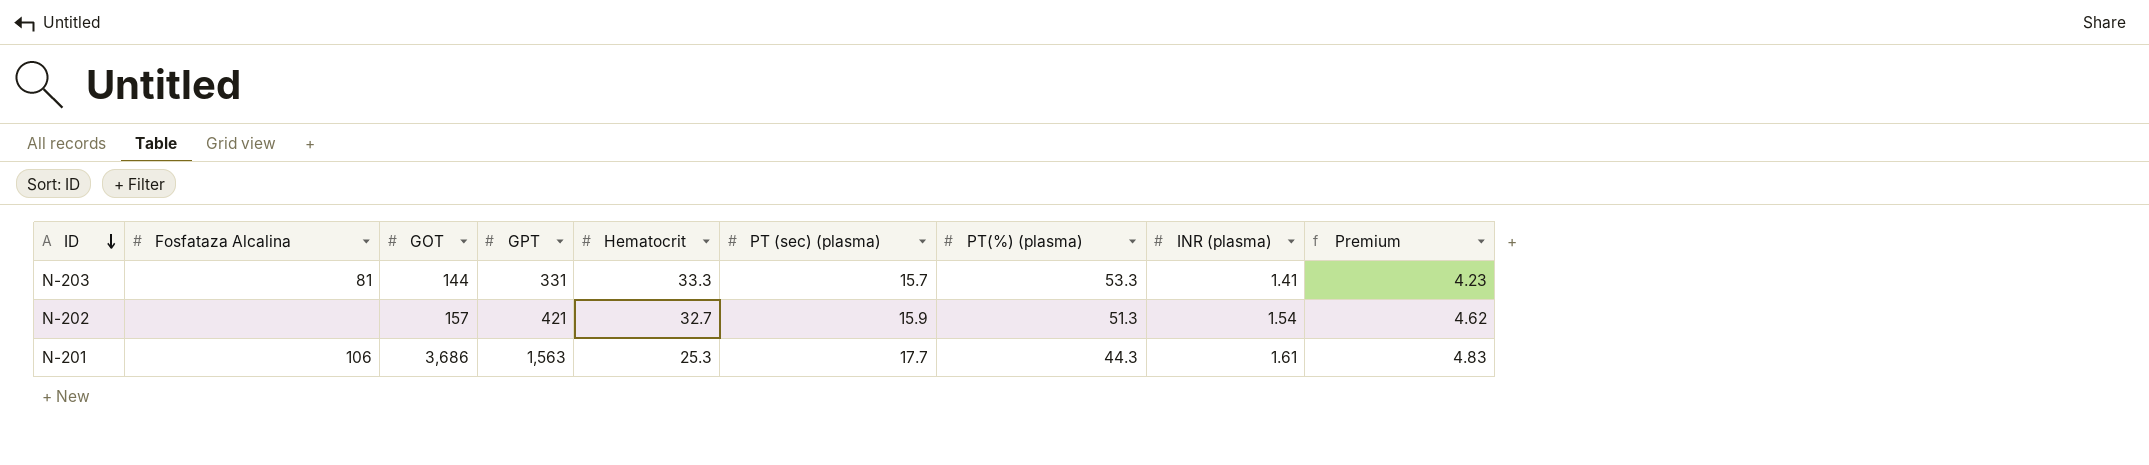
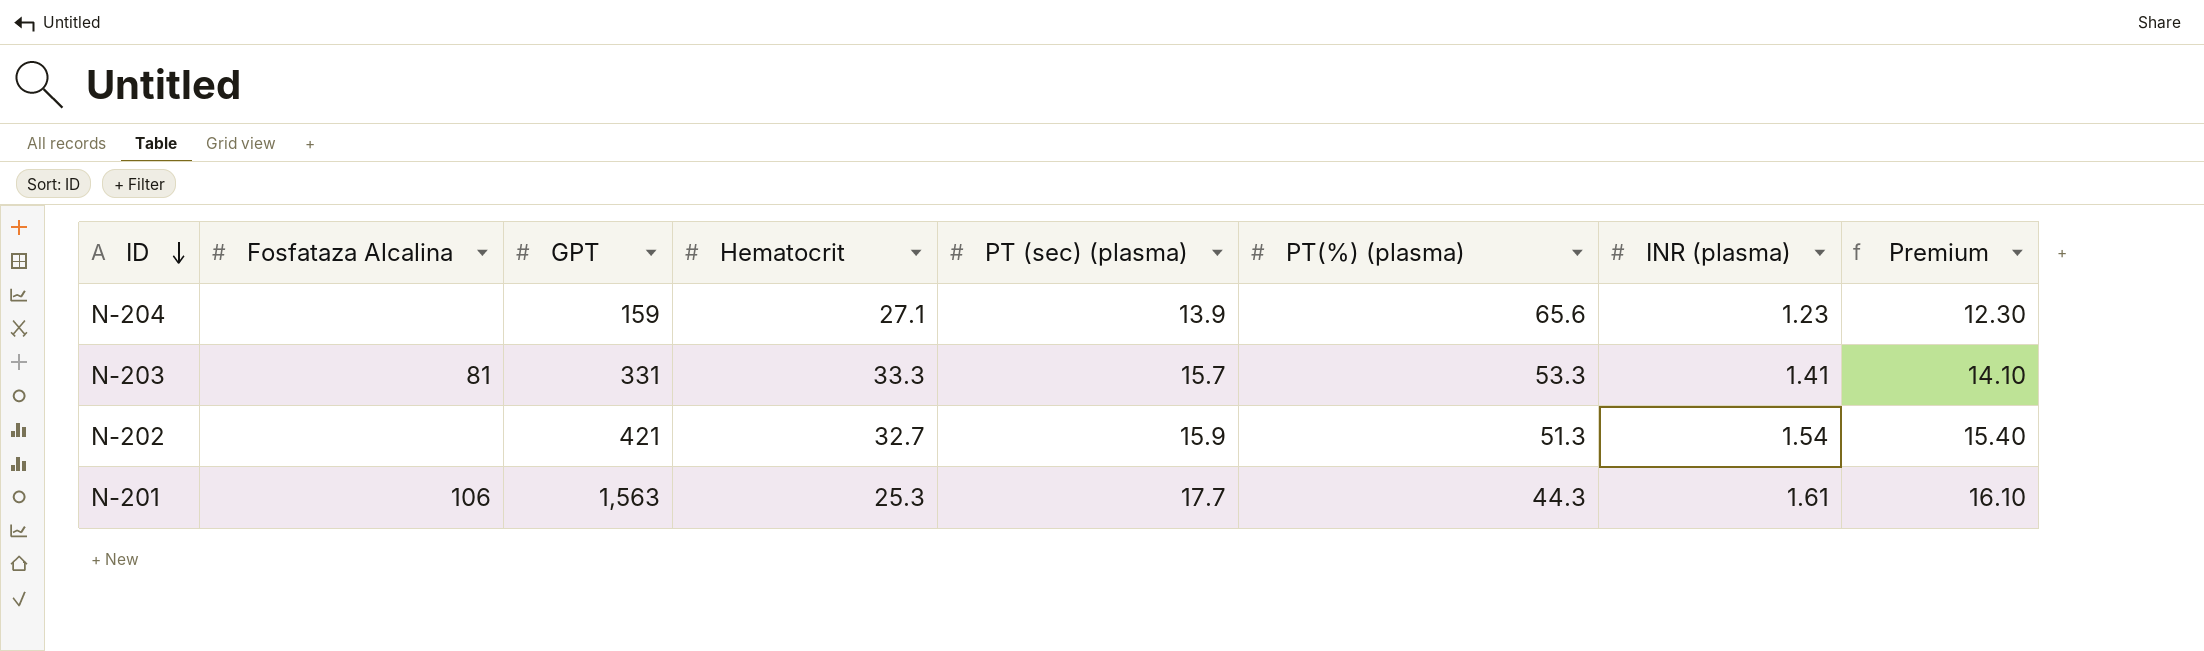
column GOT | position: 3 -> none
column Premium | formula: [INR (plasma)] * 3 -> [INR (plasma)] * 10
row N-204: none -> none | 159 | 27.1 | 13.9 | 65.6 | 1.23 | 12.30

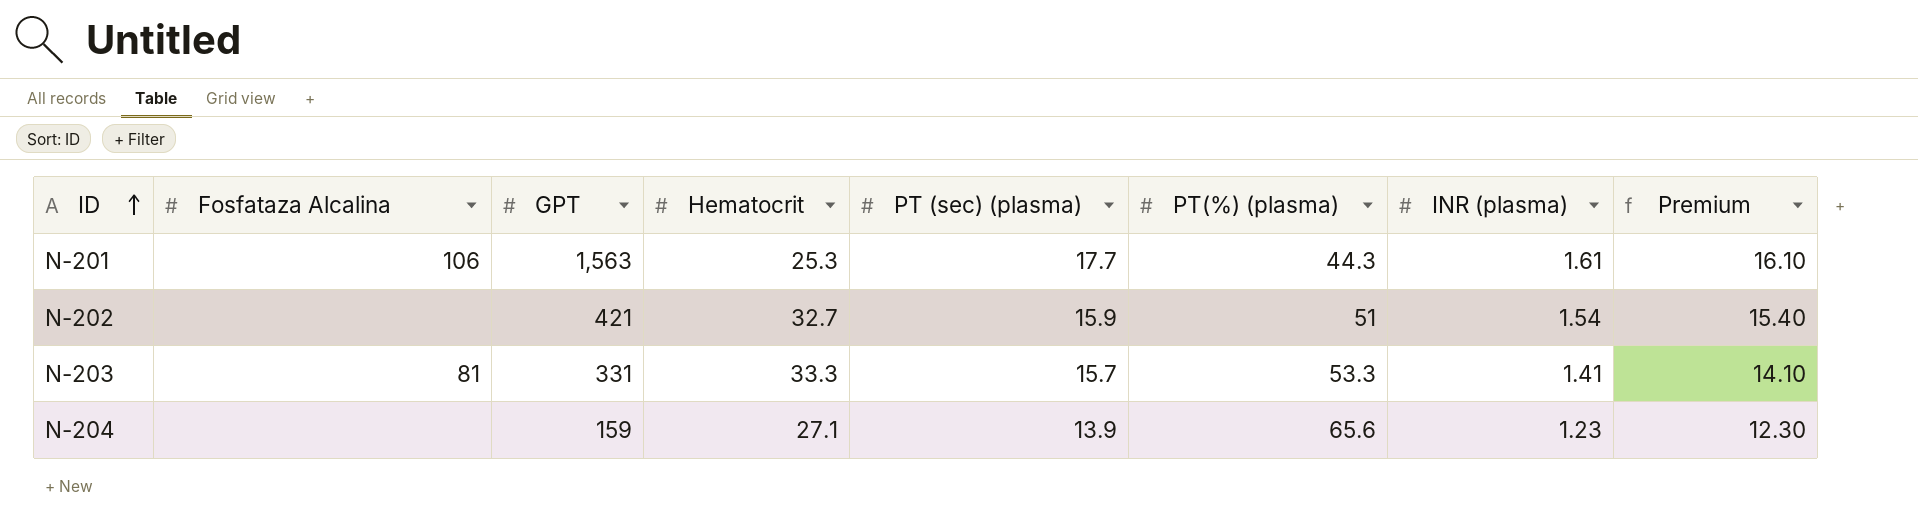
row order: ID descending -> ID ascending
N-202 | PT(%) (plasma): 51.3 -> 51

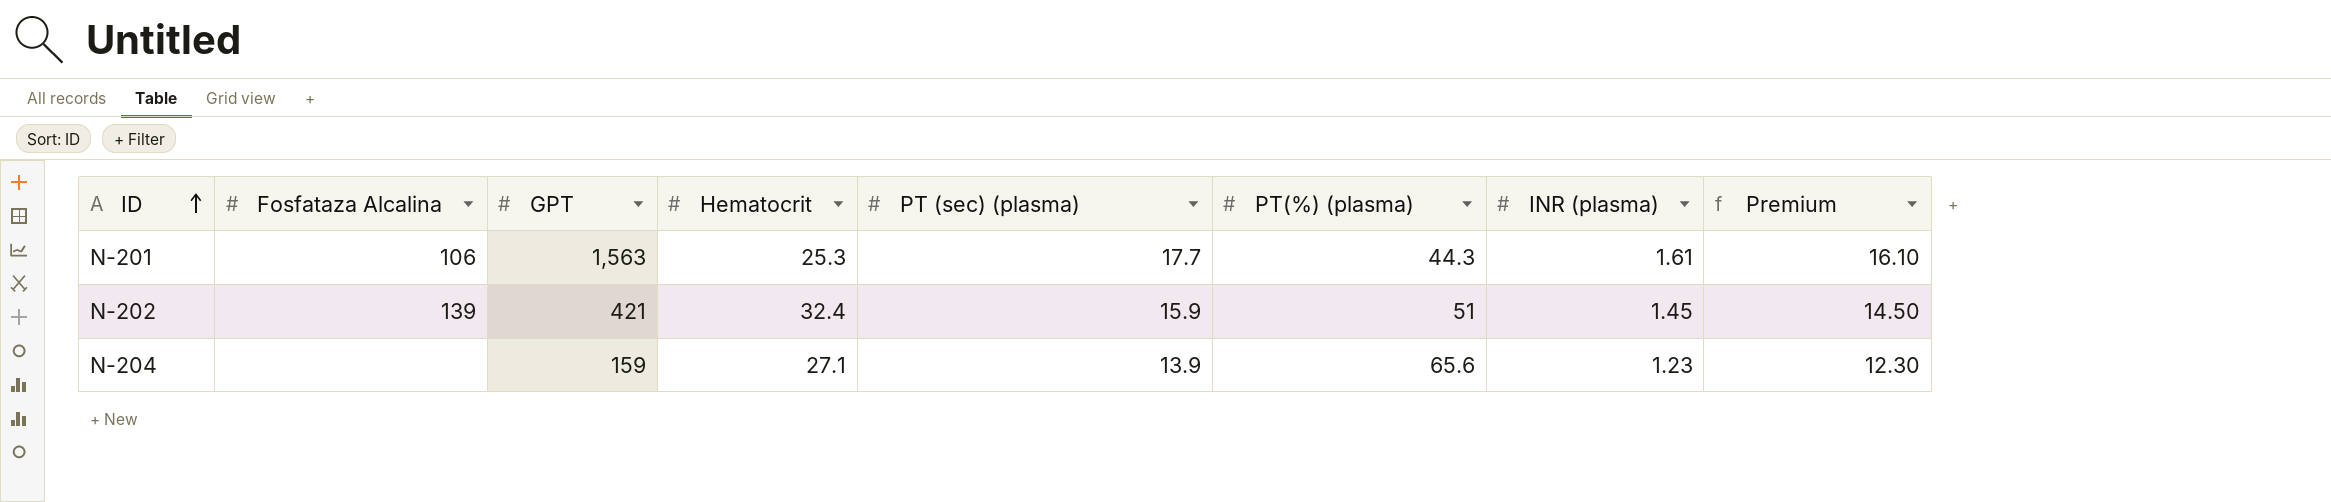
row N-203: 81 | 331 | 33.3 | 15.7 | 53.3 | 1.41 | 14.10 -> none
N-202 | Fosfataza Alcalina: none -> 139
N-202 | Hematocrit: 32.7 -> 32.4
N-202 | INR (plasma): 1.54 -> 1.45
N-202 | Premium: 15.40 -> 14.50

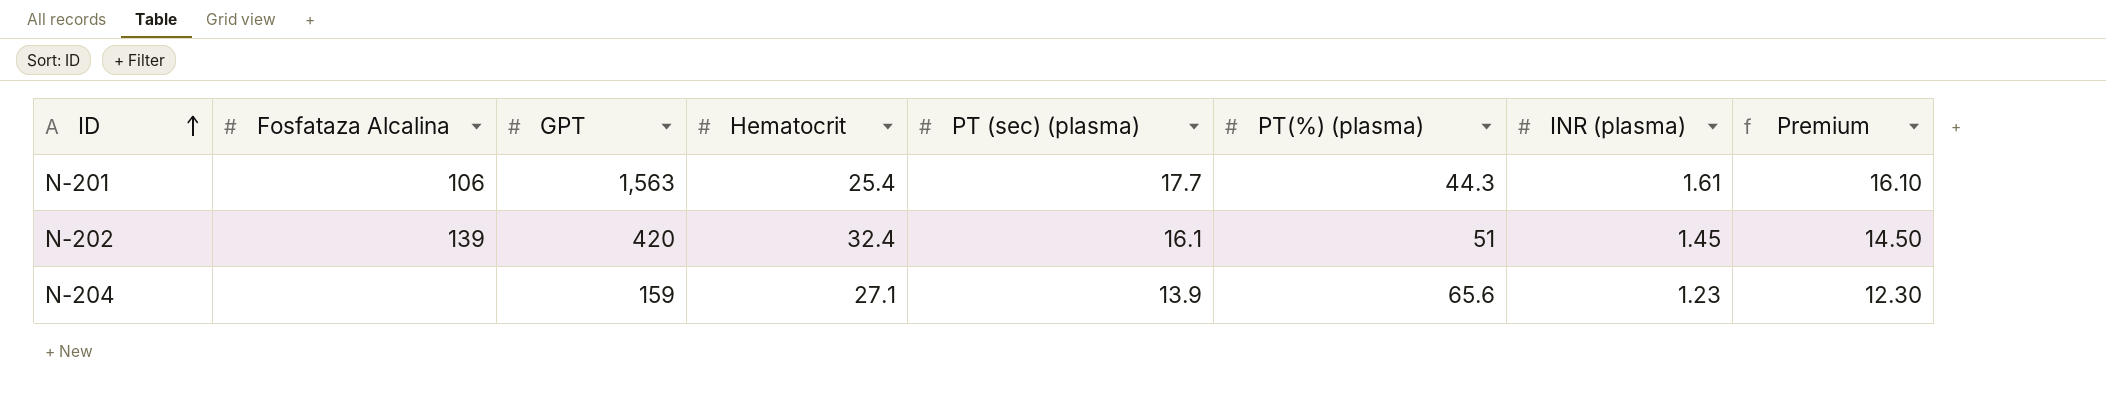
N-201 | Hematocrit: 25.3 -> 25.4
N-202 | GPT: 421 -> 420
N-202 | PT (sec) (plasma): 15.9 -> 16.1

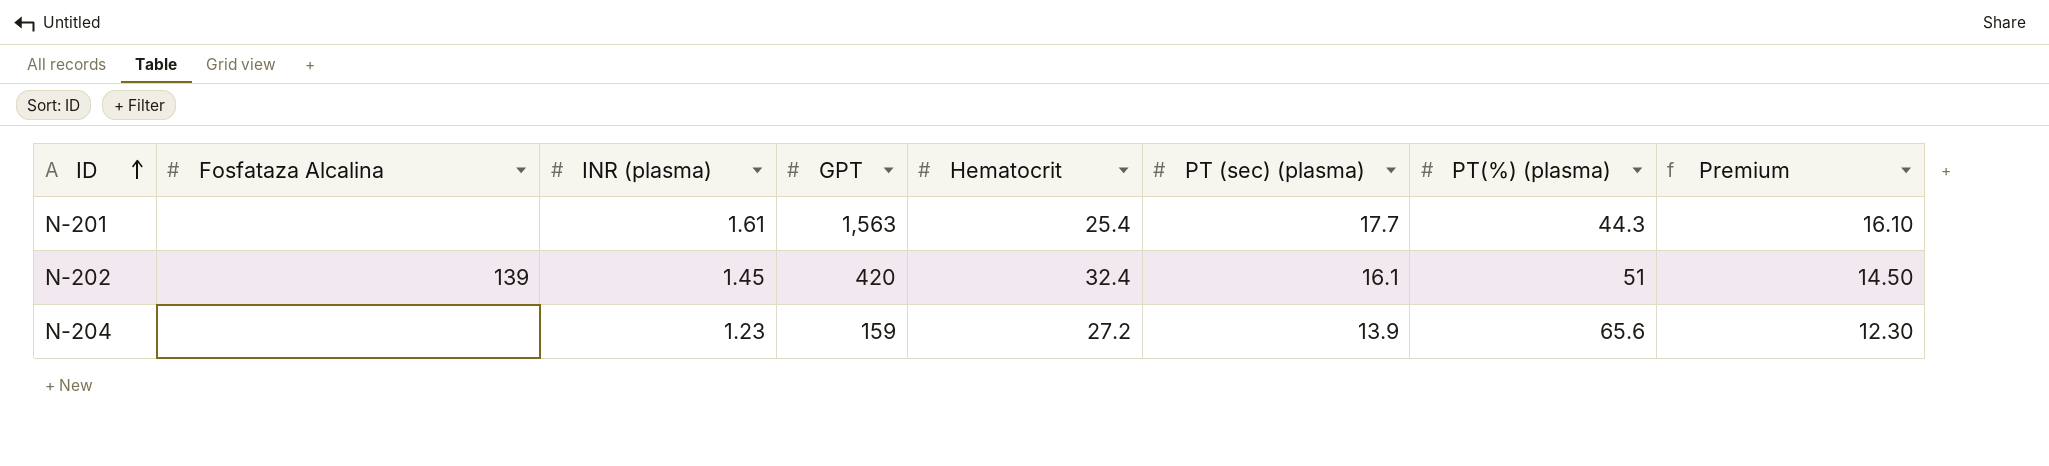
column INR (plasma) | position: 7 -> 3
N-201 | Fosfataza Alcalina: 106 -> none
N-204 | Hematocrit: 27.1 -> 27.2

